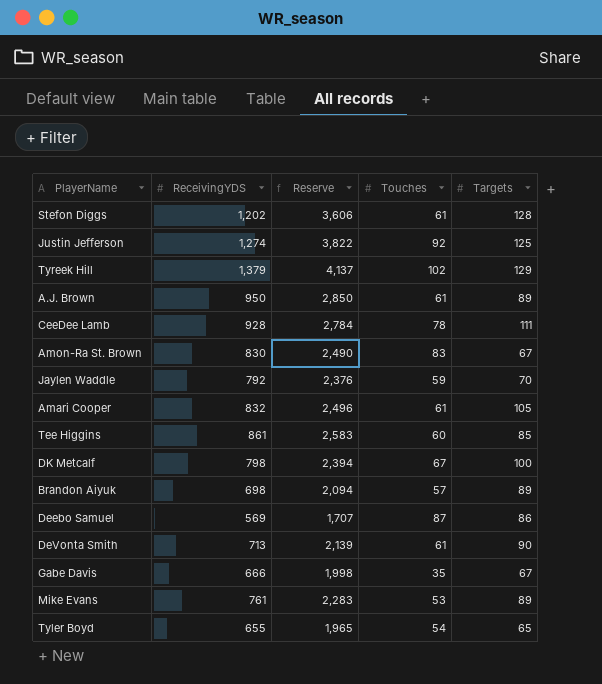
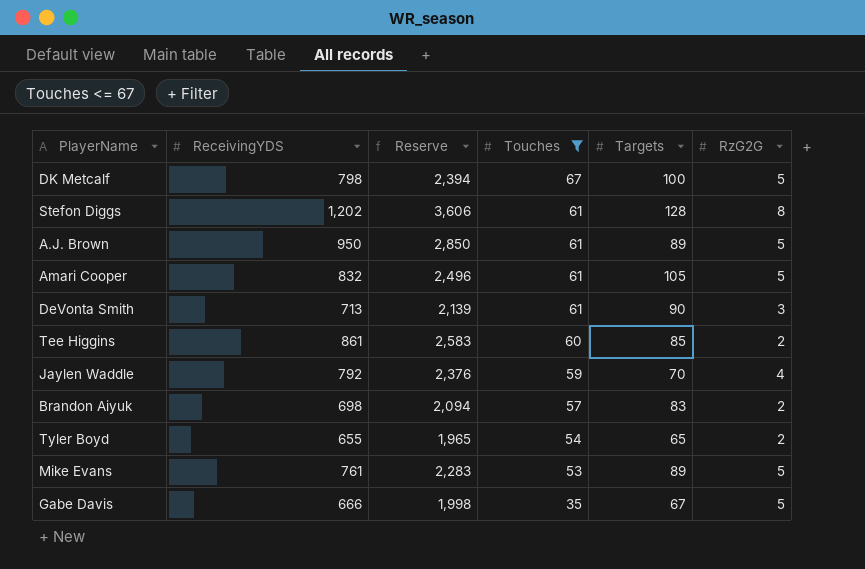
filter: none -> Touches <= 67
row order: none -> Touches descending
column RzG2G | position: none -> 6
Brandon Aiyuk | Targets: 89 -> 83

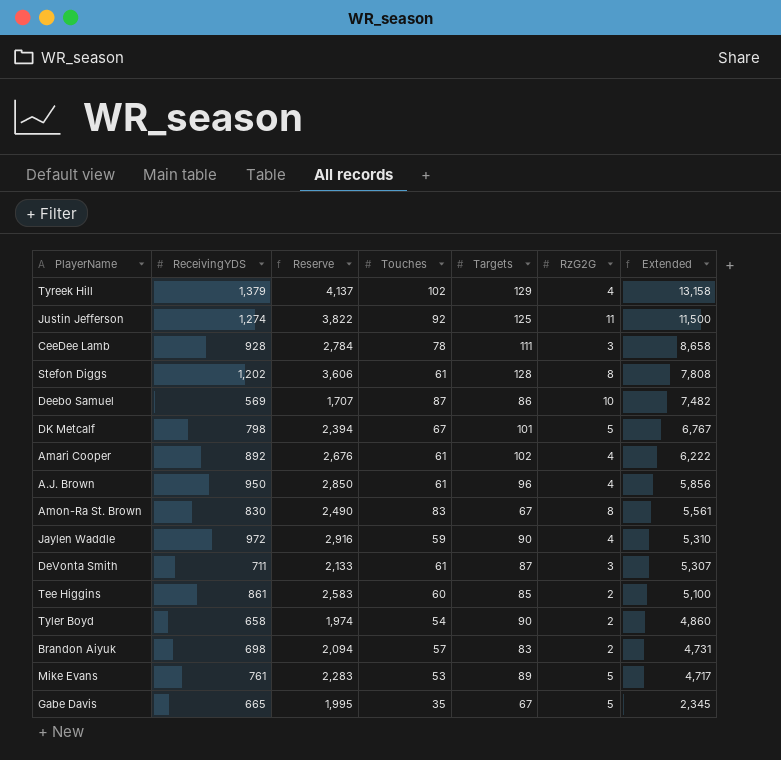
filter: Touches <= 67 -> none
row order: Touches descending -> Extended descending
column Extended | formula: none -> [Touches] * [Targets]
DK Metcalf | Targets: 100 -> 101
Amari Cooper | ReceivingYDS: 832 -> 892
Amari Cooper | Reserve: 2,496 -> 2,676
Amari Cooper | Targets: 105 -> 102
Amari Cooper | RzG2G: 5 -> 4
A.J. Brown | Targets: 89 -> 96
A.J. Brown | RzG2G: 5 -> 4
Jaylen Waddle | ReceivingYDS: 792 -> 972
Jaylen Waddle | Reserve: 2,376 -> 2,916
Jaylen Waddle | Targets: 70 -> 90
DeVonta Smith | ReceivingYDS: 713 -> 711
DeVonta Smith | Reserve: 2,139 -> 2,133
DeVonta Smith | Targets: 90 -> 87
Tyler Boyd | ReceivingYDS: 655 -> 658
Tyler Boyd | Reserve: 1,965 -> 1,974
Tyler Boyd | Targets: 65 -> 90
Gabe Davis | ReceivingYDS: 666 -> 665
Gabe Davis | Reserve: 1,998 -> 1,995

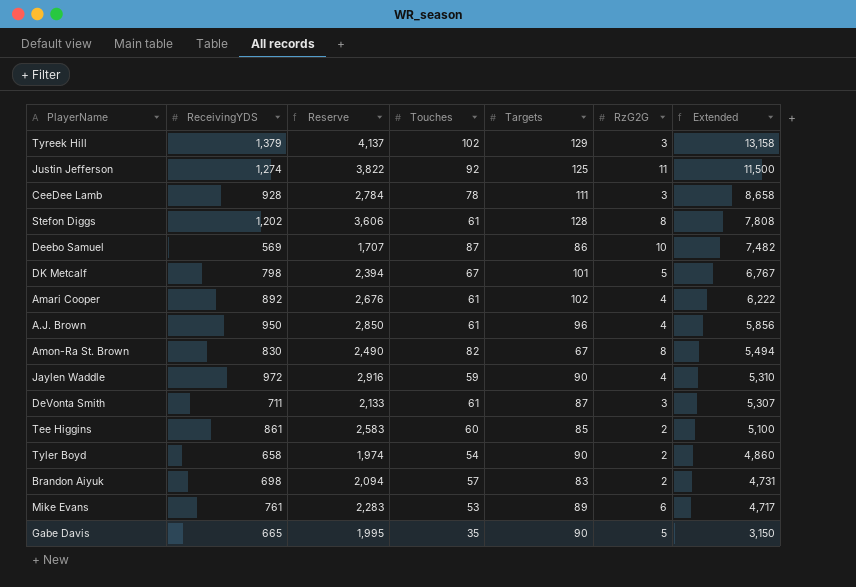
Tyreek Hill | RzG2G: 4 -> 3
Amon-Ra St. Brown | Touches: 83 -> 82
Amon-Ra St. Brown | Extended: 5,561 -> 5,494
Mike Evans | RzG2G: 5 -> 6
Gabe Davis | Targets: 67 -> 90
Gabe Davis | Extended: 2,345 -> 3,150

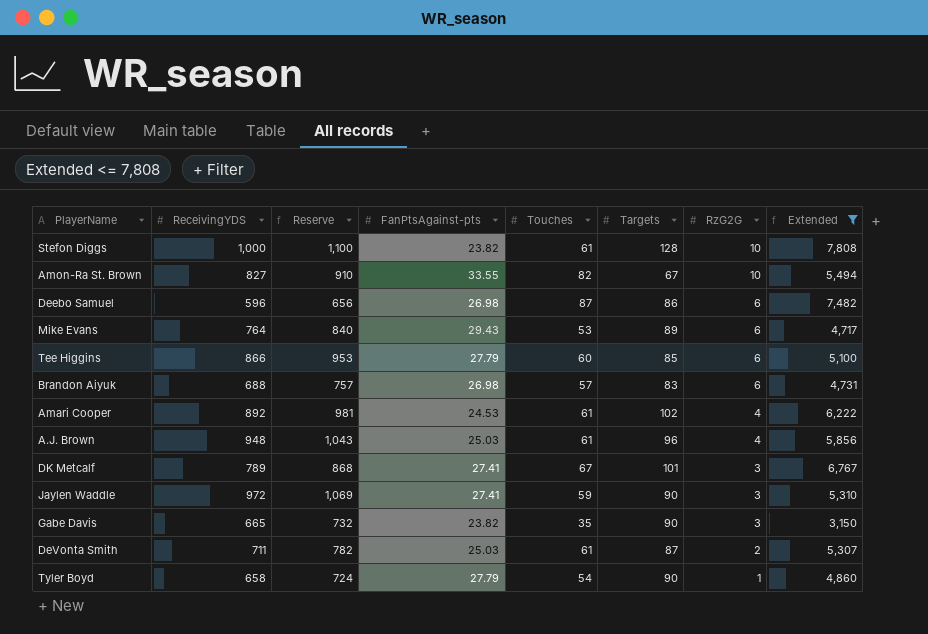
filter: none -> Extended <= 7,808
row order: Extended descending -> RzG2G descending
column Reserve | formula: [ReceivingYDS] * 3 -> [ReceivingYDS] * 1.1
column FanPtsAgainst-pts | position: none -> 4
Stefon Diggs | ReceivingYDS: 1,202 -> 1,000
Stefon Diggs | RzG2G: 8 -> 10
Amon-Ra St. Brown | ReceivingYDS: 830 -> 827
Amon-Ra St. Brown | RzG2G: 8 -> 10
Deebo Samuel | ReceivingYDS: 569 -> 596
Deebo Samuel | RzG2G: 10 -> 6
Mike Evans | ReceivingYDS: 761 -> 764
Tee Higgins | ReceivingYDS: 861 -> 866
Tee Higgins | RzG2G: 2 -> 6
Brandon Aiyuk | ReceivingYDS: 698 -> 688
Brandon Aiyuk | RzG2G: 2 -> 6
A.J. Brown | ReceivingYDS: 950 -> 948
DK Metcalf | ReceivingYDS: 798 -> 789
DK Metcalf | RzG2G: 5 -> 3
Jaylen Waddle | RzG2G: 4 -> 3
Gabe Davis | RzG2G: 5 -> 3
DeVonta Smith | RzG2G: 3 -> 2
Tyler Boyd | RzG2G: 2 -> 1

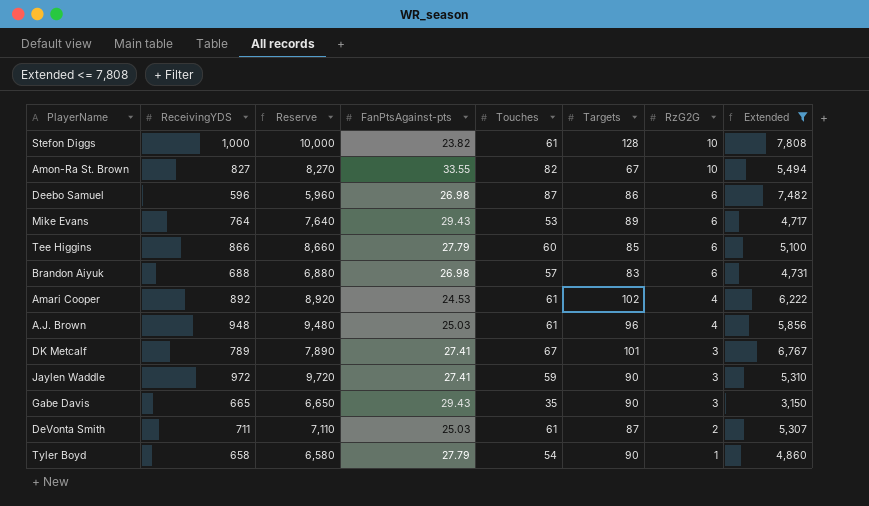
column Reserve | formula: [ReceivingYDS] * 1.1 -> [ReceivingYDS] * 10
Gabe Davis | FanPtsAgainst-pts: 23.82 -> 29.43

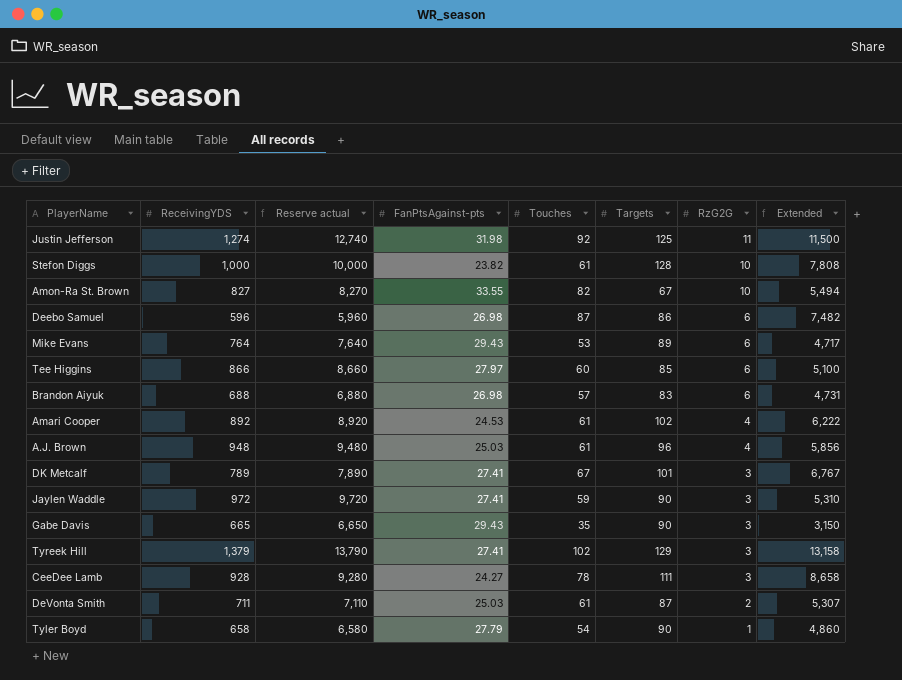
filter: Extended <= 7,808 -> none
column name: Reserve -> Reserve actual
Tee Higgins | FanPtsAgainst-pts: 27.79 -> 27.97

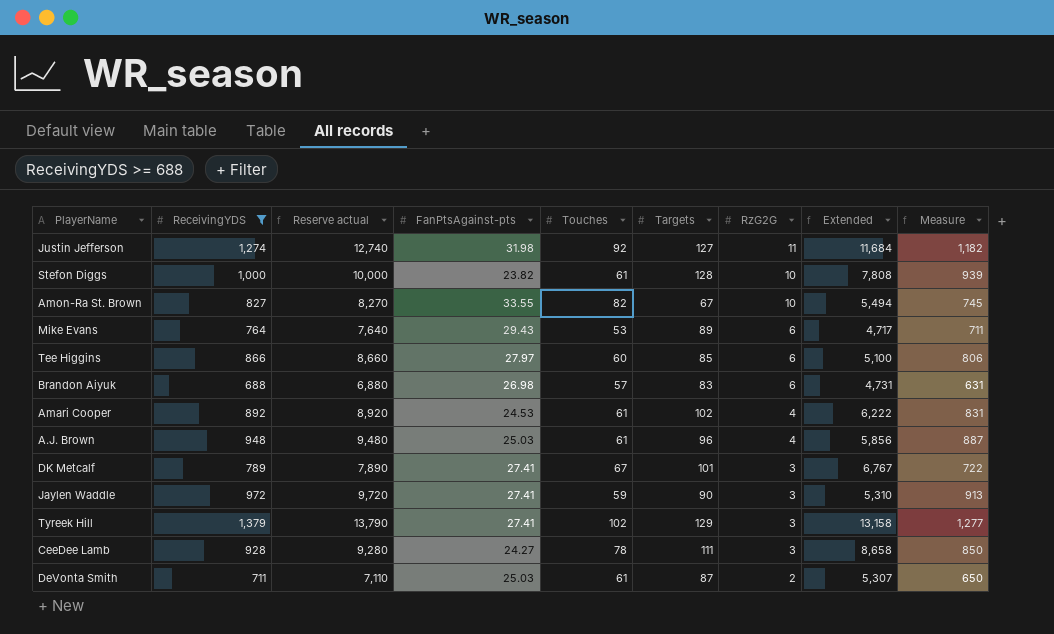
filter: none -> ReceivingYDS >= 688
column Measure | formula: none -> [ReceivingYDS] - [Touches]
Justin Jefferson | Targets: 125 -> 127
Justin Jefferson | Extended: 11,500 -> 11,684

